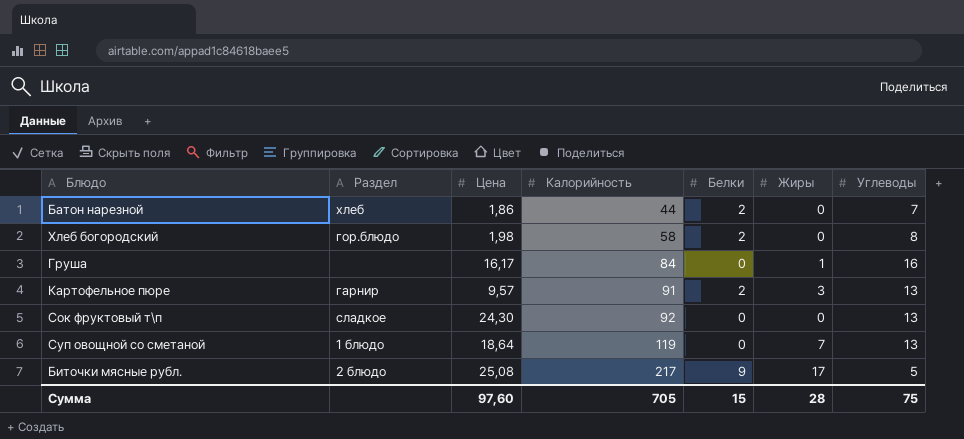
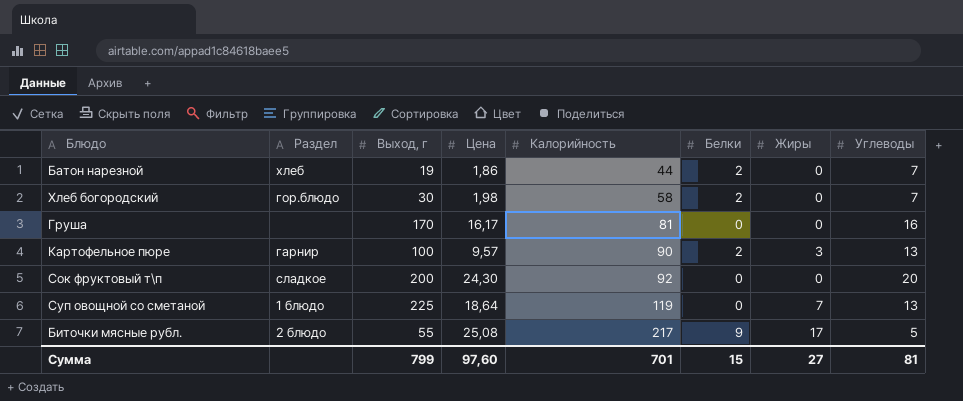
column Выход, г | position: none -> 3
Хлеб богородский | Углеводы: 8 -> 7
Груша | Калорийность: 84 -> 81
Груша | Жиры: 1 -> 0
Картофельное пюре | Калорийность: 91 -> 90
Сок фруктовый т\п | Углеводы: 13 -> 20
Сумма | Калорийность: 705 -> 701
Сумма | Жиры: 28 -> 27
Сумма | Углеводы: 75 -> 81

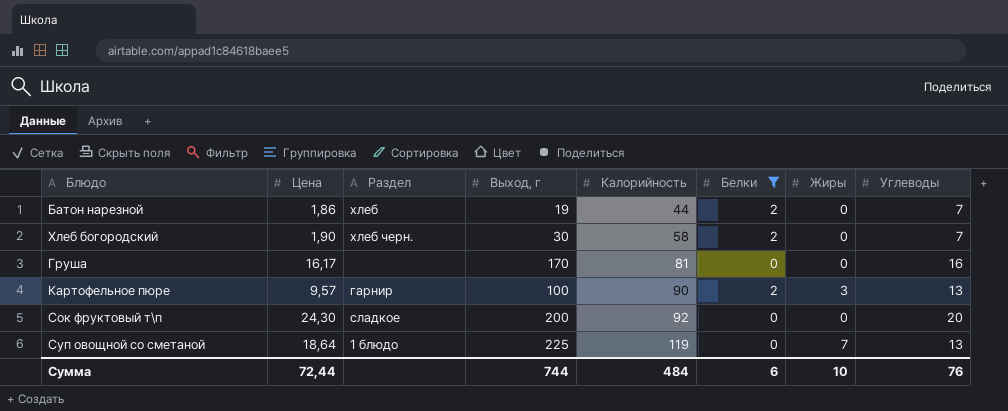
filter: none -> Белки != 9
column Цена | position: 4 -> 2
Хлеб богородский | Цена: 1,98 -> 1,90
Хлеб богородский | Раздел: гор.блюдо -> хлеб черн.
Сумма | Цена: 97,60 -> 72,44
Сумма | Выход, г: 799 -> 744
Сумма | Калорийность: 701 -> 484
Сумма | Белки: 15 -> 6
Сумма | Жиры: 27 -> 10
Сумма | Углеводы: 81 -> 76

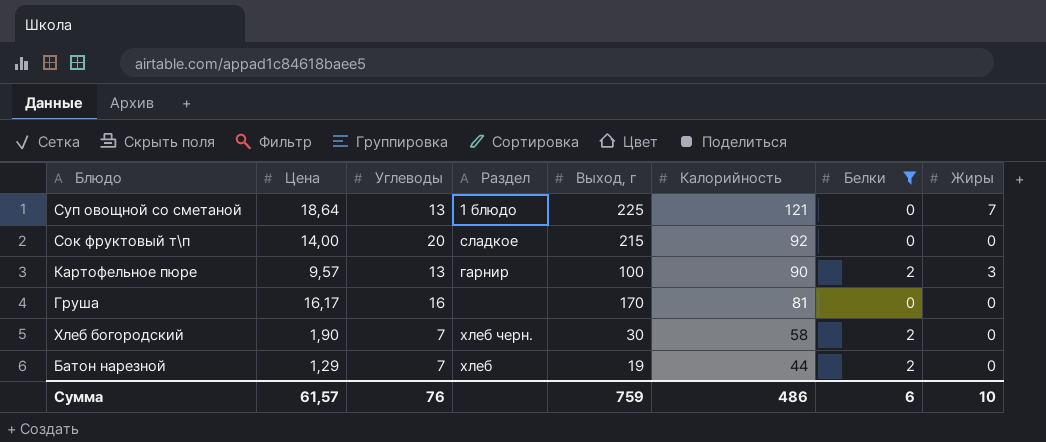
row order: Калорийность ascending -> Калорийность descending
column Углеводы | position: 8 -> 3
Суп овощной со сметаной | Калорийность: 119 -> 121
Сок фруктовый т\п | Цена: 24,30 -> 14,00
Сок фруктовый т\п | Выход, г: 200 -> 215
Батон нарезной | Цена: 1,86 -> 1,29
Сумма | Цена: 72,44 -> 61,57
Сумма | Выход, г: 744 -> 759
Сумма | Калорийность: 484 -> 486

